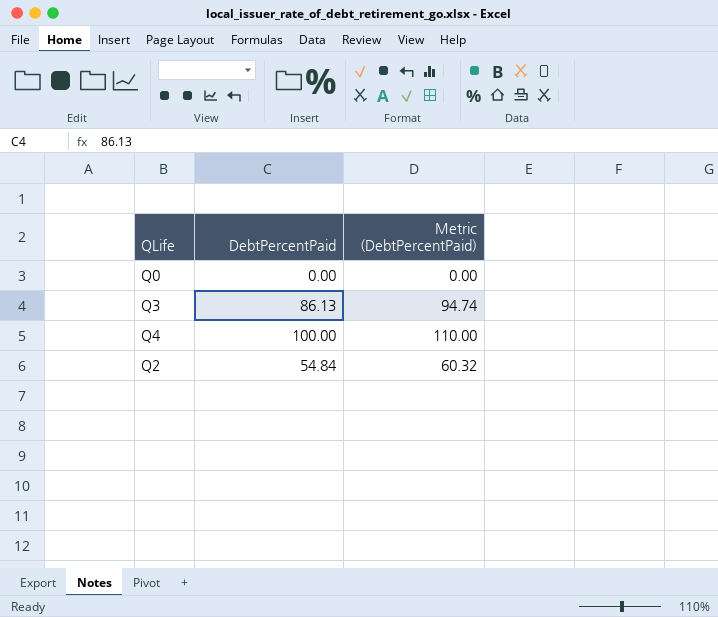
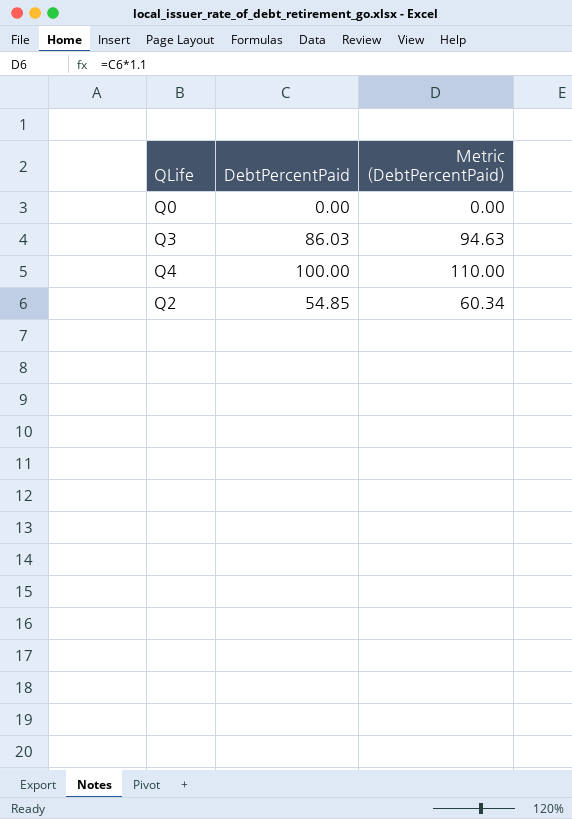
Q3 | DebtPercentPaid: 86.13 -> 86.03
Q3 | Metric (DebtPercentPaid): 94.74 -> 94.63
Q2 | DebtPercentPaid: 54.84 -> 54.85
Q2 | Metric (DebtPercentPaid): 60.32 -> 60.34

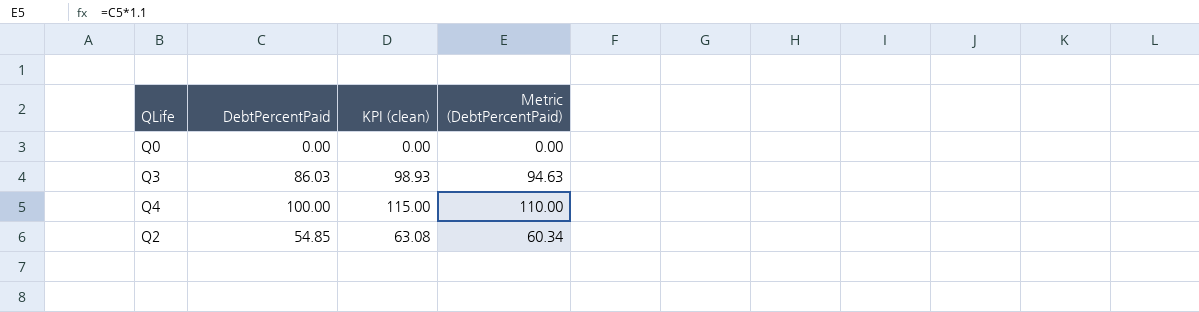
column KPI (clean) | formula: none -> [DebtPercentPaid] * 1.15

